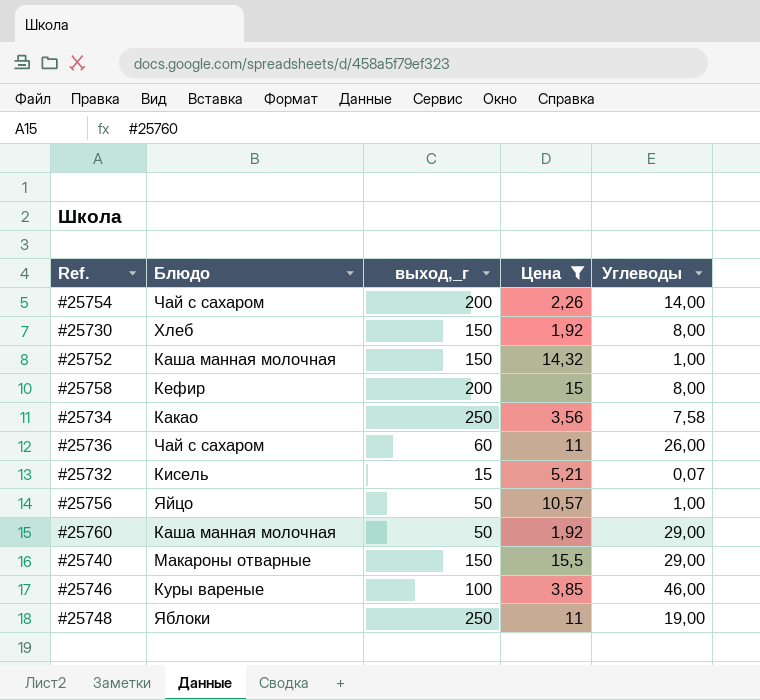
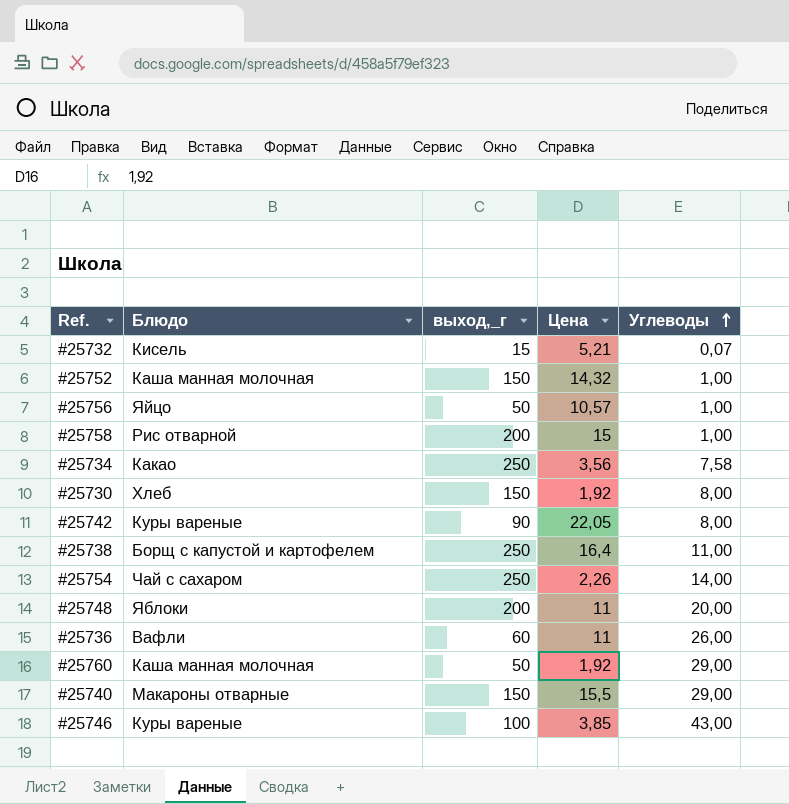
filter: Цена <= 15,5 -> none
row order: none -> Углеводы ascending
#25758 | Блюдо: Кефир -> Рис отварной
#25758 | Углеводы: 8,00 -> 1,00
#25754 | выход,_г: 200 -> 250
#25748 | выход,_г: 250 -> 200
#25748 | Углеводы: 19,00 -> 20,00
#25736 | Блюдо: Чай с сахаром -> Вафли
#25746 | Углеводы: 46,00 -> 43,00

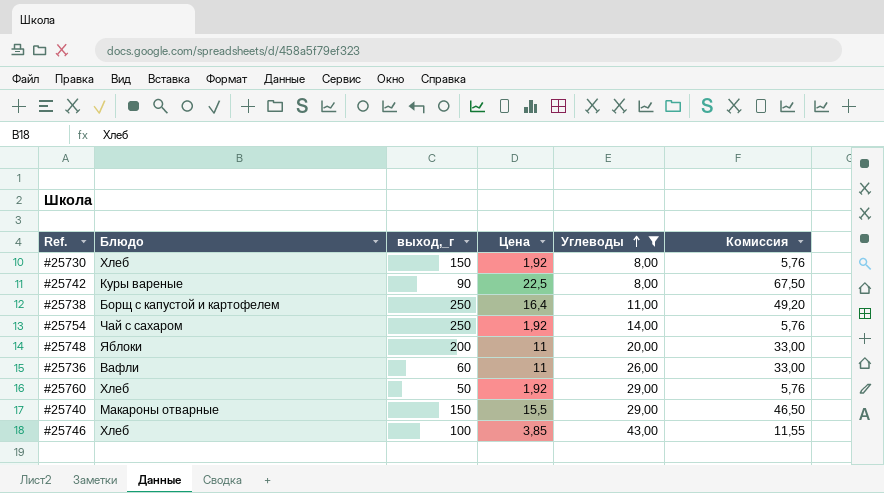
filter: none -> Углеводы >= 8,00
column Комиссия | formula: none -> [Цена] * 3
#25742 | Цена: 22,05 -> 22,5
#25754 | Цена: 2,26 -> 1,92
#25760 | Блюдо: Каша манная молочная -> Хлеб
#25746 | Блюдо: Куры вареные -> Хлеб

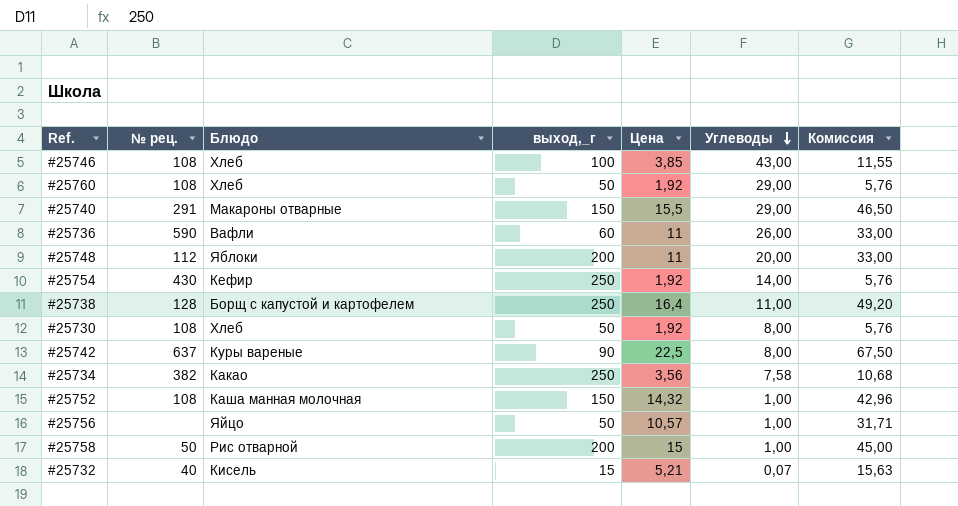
filter: Углеводы >= 8,00 -> none
row order: Углеводы ascending -> Углеводы descending
column № рец. | position: none -> 2
#25754 | Блюдо: Чай с сахаром -> Кефир
#25730 | выход,_г: 150 -> 50

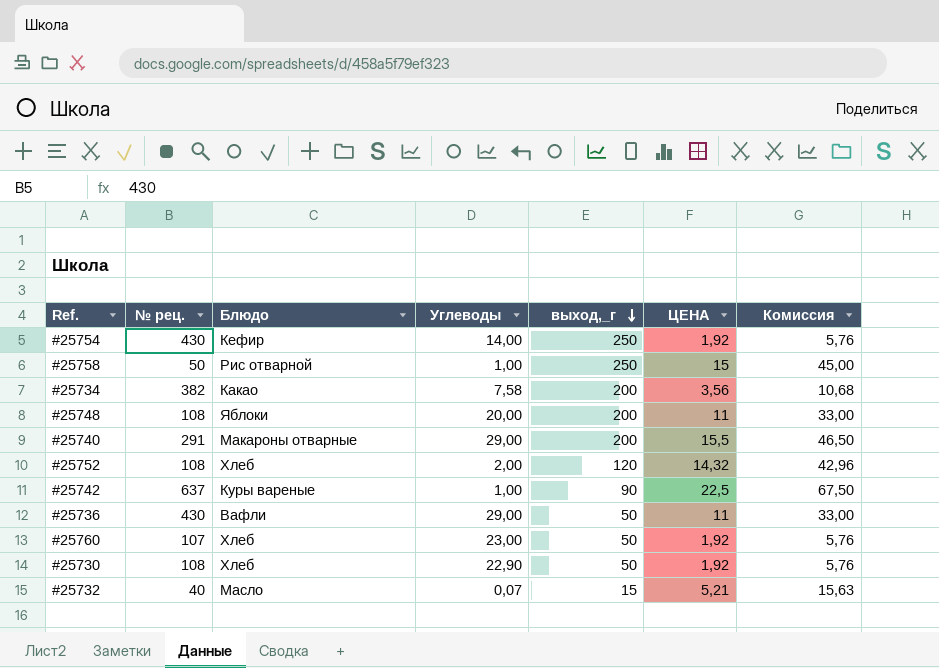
row order: Углеводы descending -> выход,_г descending
column Углеводы | position: 6 -> 4
column name: Цена -> ЦЕНА
row #25746: 108 | Хлеб | 100 | 3,85 | 43,00 | 11,55 -> none
row #25738: 128 | Борщ с капустой и картофелем | 250 | 16,4 | 11,00 | 49,20 -> none
row #25756: none | Яйцо | 50 | 10,57 | 1,00 | 31,71 -> none
#25758 | выход,_г: 200 -> 250
#25734 | выход,_г: 250 -> 200
#25748 | № рец.: 112 -> 108
#25740 | выход,_г: 150 -> 200
#25752 | Блюдо: Каша манная молочная -> Хлеб
#25752 | Углеводы: 1,00 -> 2,00
#25752 | выход,_г: 150 -> 120
#25742 | Углеводы: 8,00 -> 1,00
#25736 | № рец.: 590 -> 430
#25736 | Углеводы: 26,00 -> 29,00
#25736 | выход,_г: 60 -> 50
#25760 | № рец.: 108 -> 107
#25760 | Углеводы: 29,00 -> 23,00
#25730 | Углеводы: 8,00 -> 22,90
#25732 | Блюдо: Кисель -> Масло

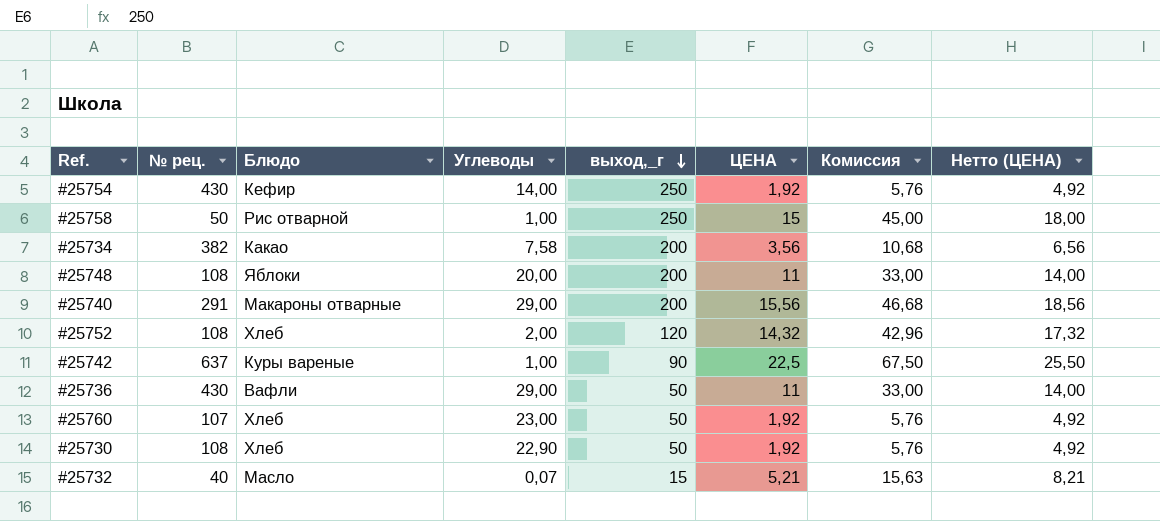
column Нетто (ЦЕНА) | formula: none -> [ЦЕНА] + 3
#25740 | ЦЕНА: 15,5 -> 15,56
#25740 | Комиссия: 46,50 -> 46,68

